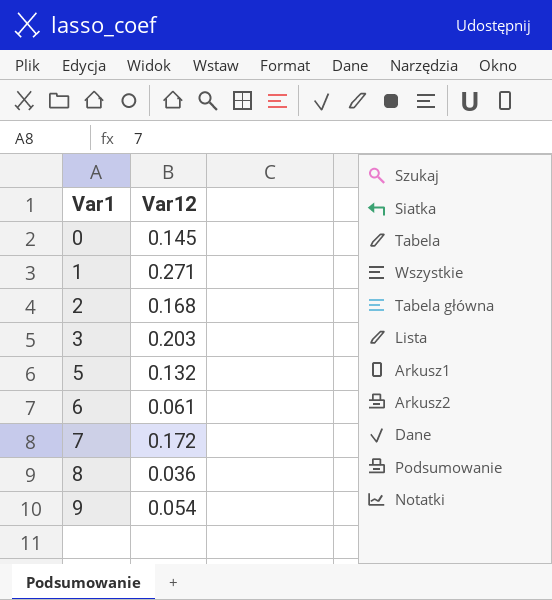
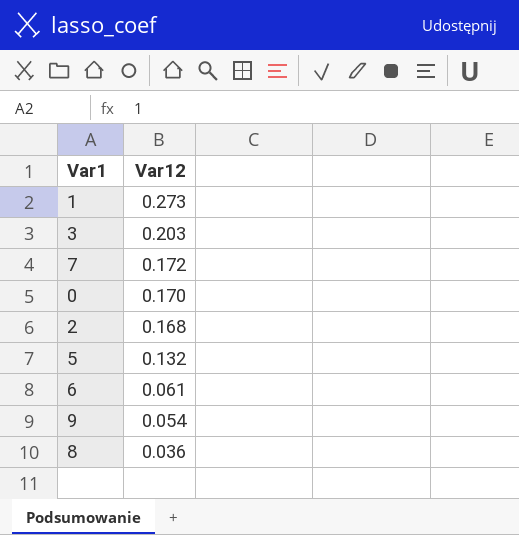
row order: Var1 ascending -> Var12 descending
1 | Var12: 0.271 -> 0.273
0 | Var12: 0.145 -> 0.170

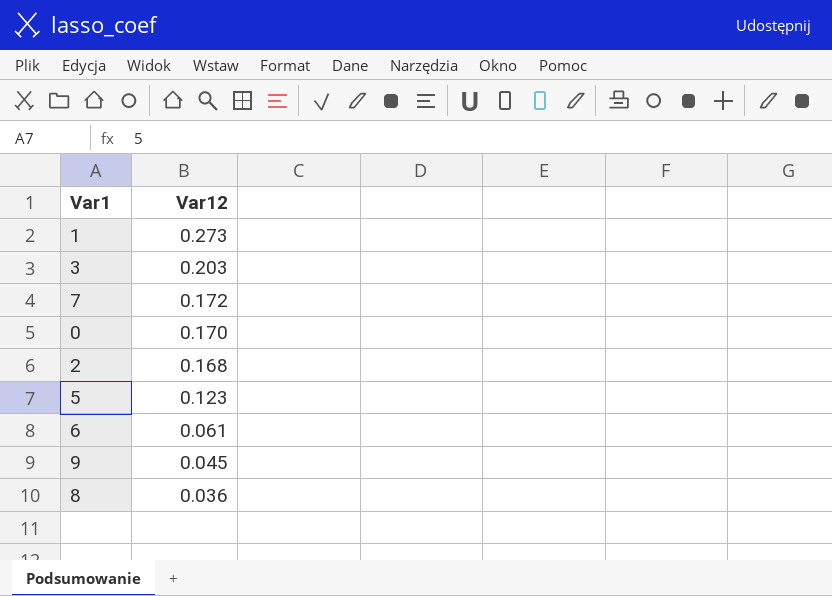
5 | Var12: 0.132 -> 0.123
9 | Var12: 0.054 -> 0.045

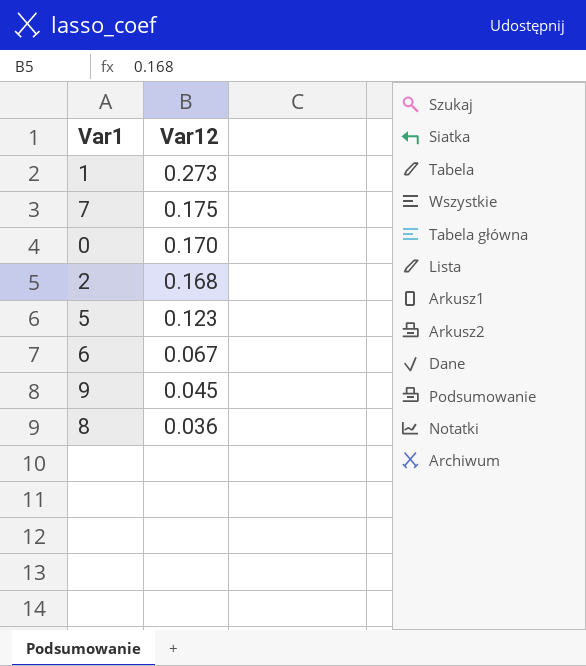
row 3: 0.203 -> none
7 | Var12: 0.172 -> 0.175
6 | Var12: 0.061 -> 0.067

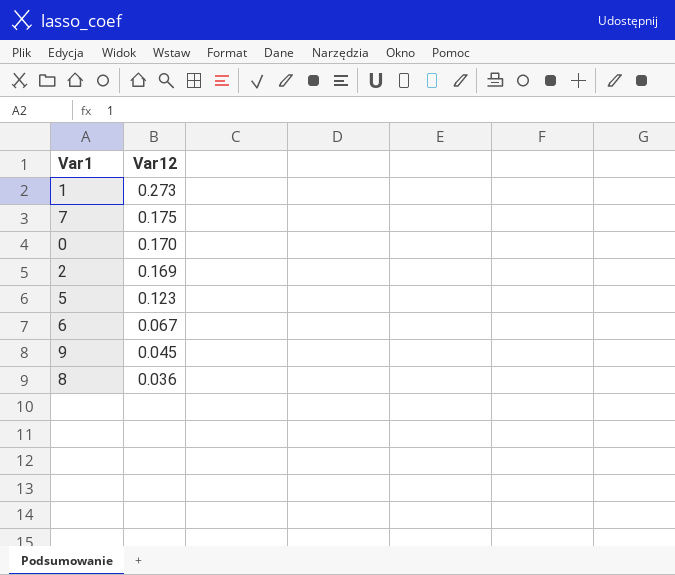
2 | Var12: 0.168 -> 0.169

